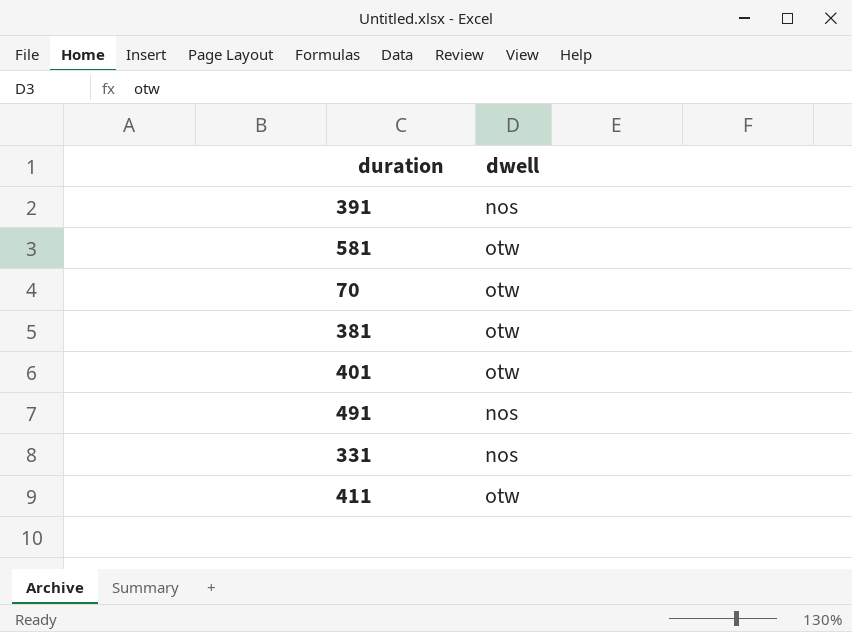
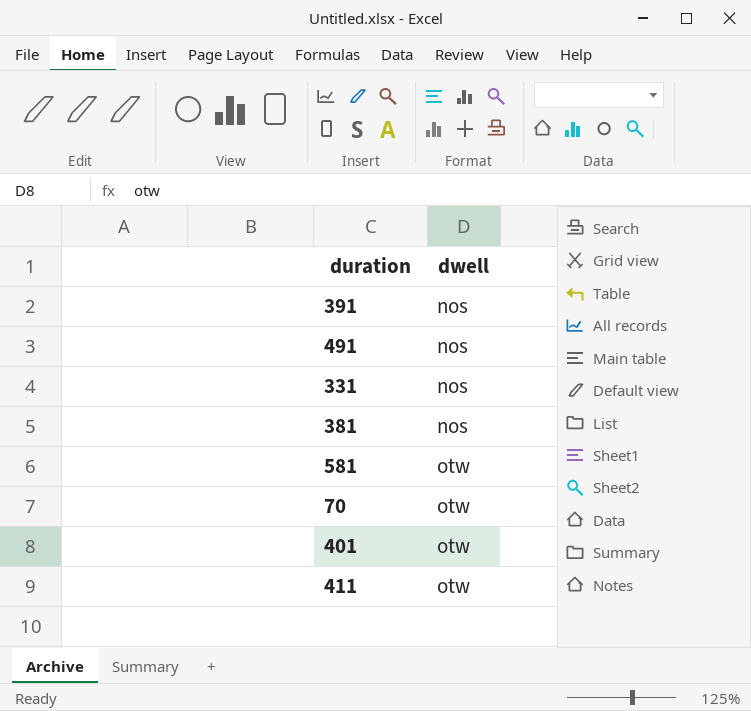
row order: none -> dwell ascending
381 | dwell: otw -> nos

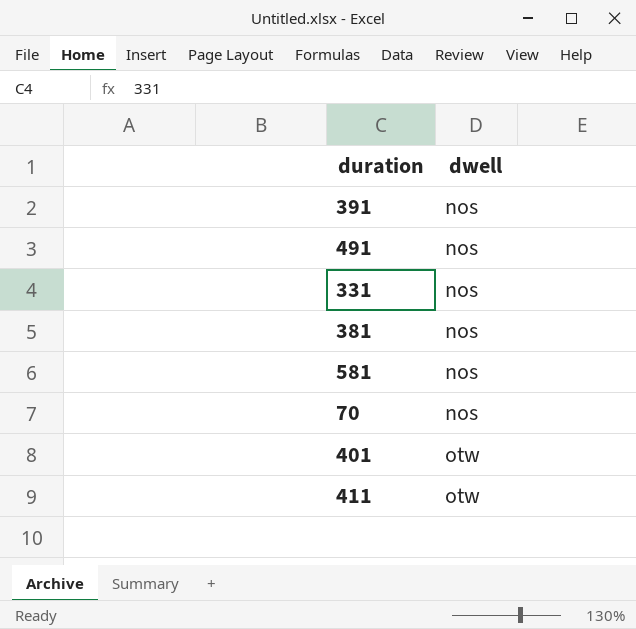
581 | dwell: otw -> nos
70 | dwell: otw -> nos

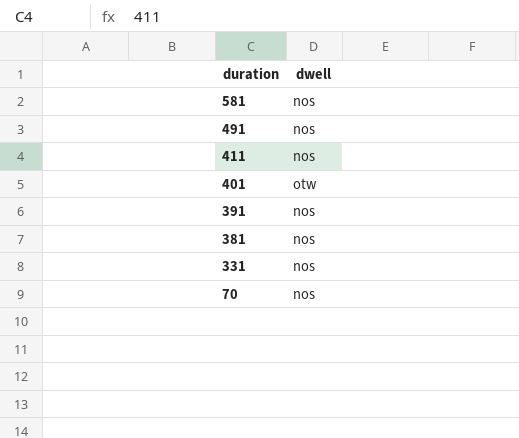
row order: dwell ascending -> duration descending
411 | dwell: otw -> nos

